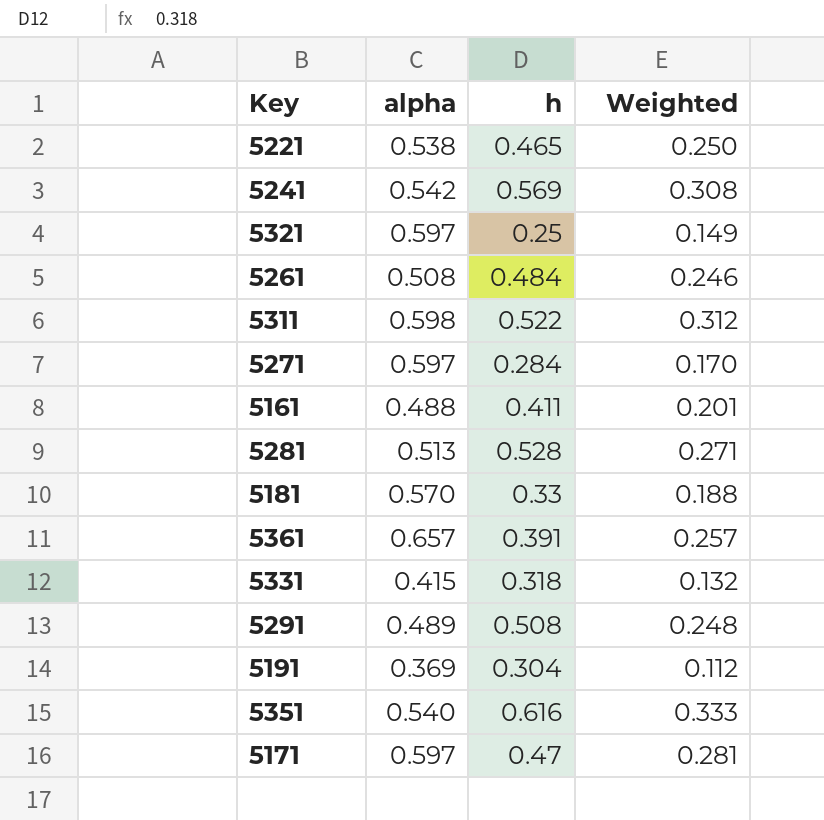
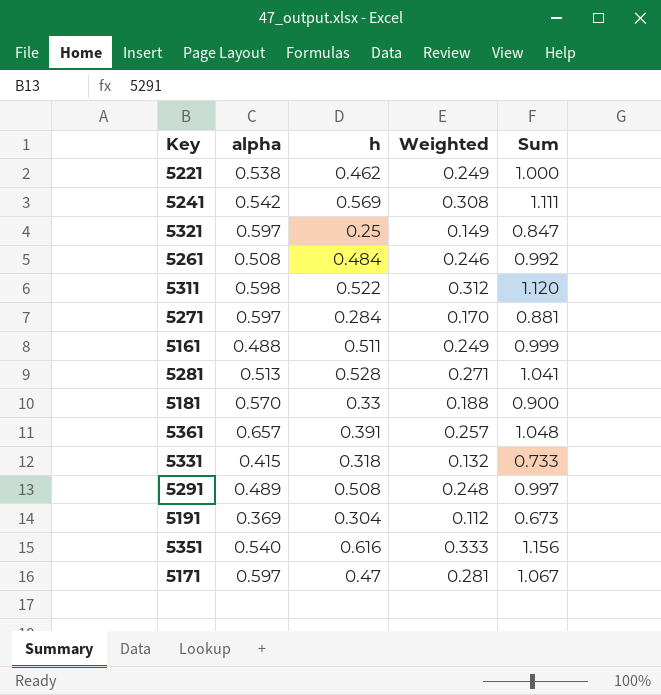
column Sum | formula: none -> [alpha] + [h]
5221 | h: 0.465 -> 0.462
5221 | Weighted: 0.250 -> 0.249
5161 | h: 0.411 -> 0.511
5161 | Weighted: 0.201 -> 0.249

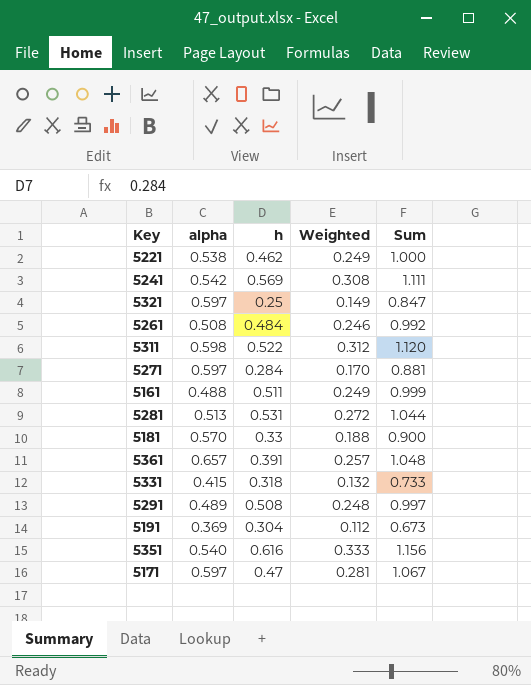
5281 | h: 0.528 -> 0.531
5281 | Weighted: 0.271 -> 0.272
5281 | Sum: 1.041 -> 1.044

